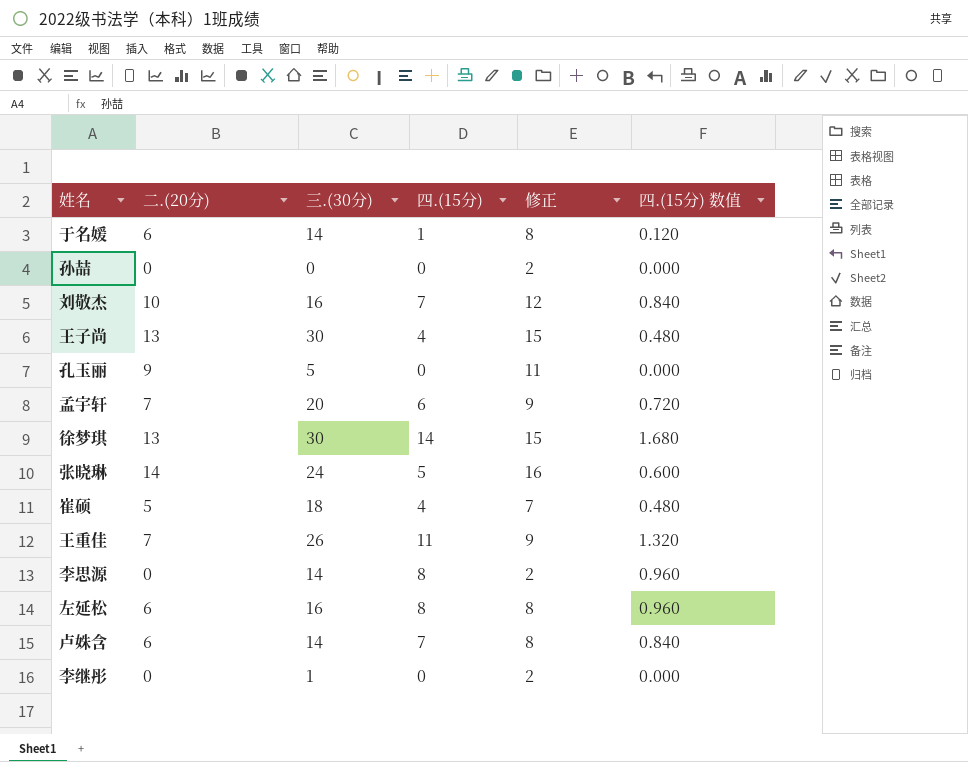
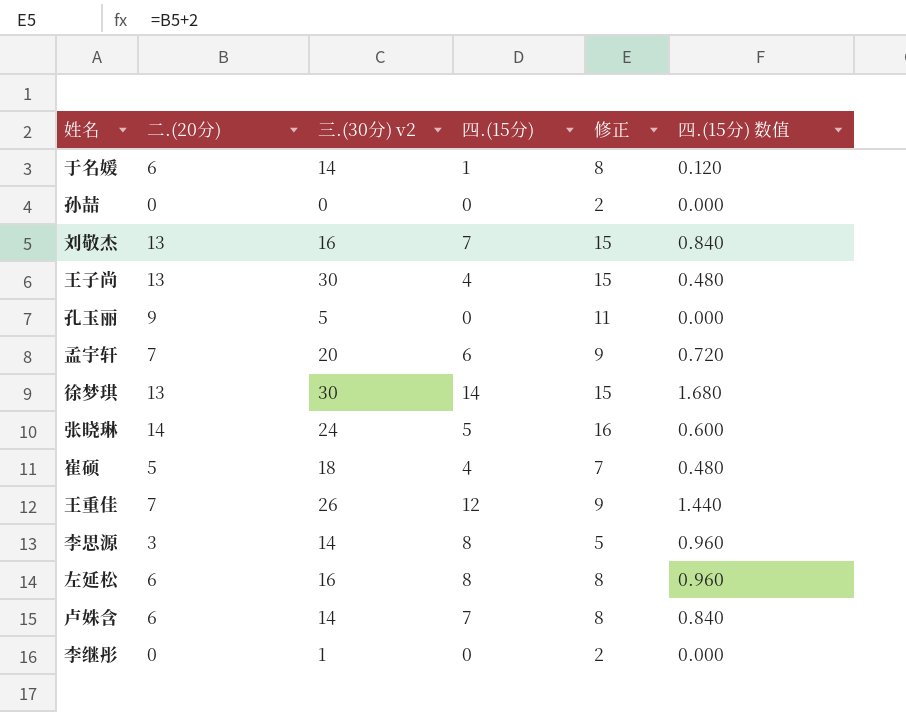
column name: 三.(30分) -> 三.(30分) v2
刘敬杰 | 二.(20分): 10 -> 13
刘敬杰 | 修正: 12 -> 15
王重佳 | 四.(15分): 11 -> 12
王重佳 | 四.(15分) 数值: 1.320 -> 1.440
李思源 | 二.(20分): 0 -> 3
李思源 | 修正: 2 -> 5

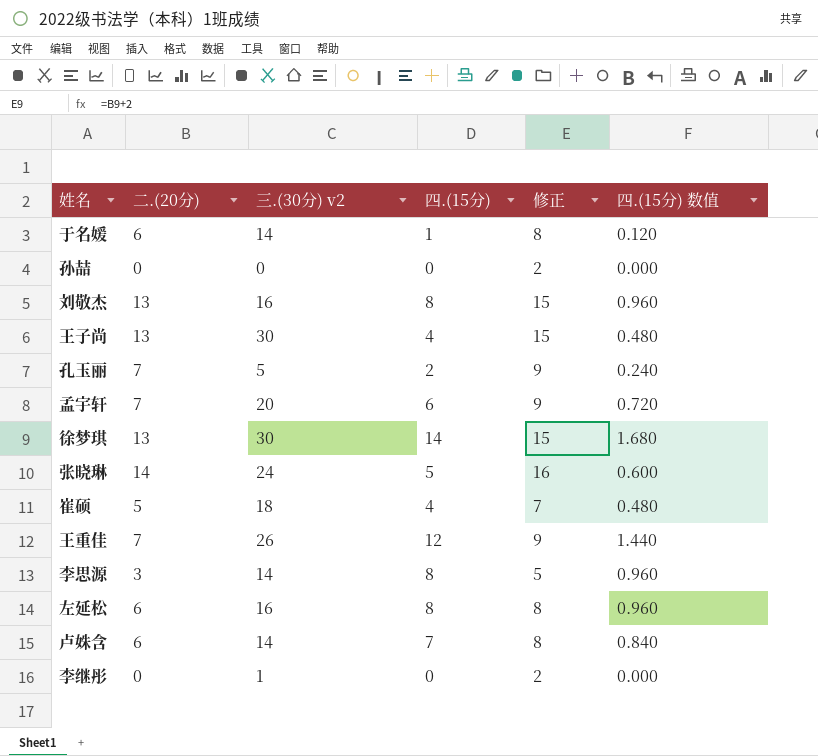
刘敬杰 | 四.(15分): 7 -> 8
刘敬杰 | 四.(15分) 数值: 0.840 -> 0.960
孔玉丽 | 二.(20分): 9 -> 7
孔玉丽 | 四.(15分): 0 -> 2
孔玉丽 | 修正: 11 -> 9
孔玉丽 | 四.(15分) 数值: 0.000 -> 0.240

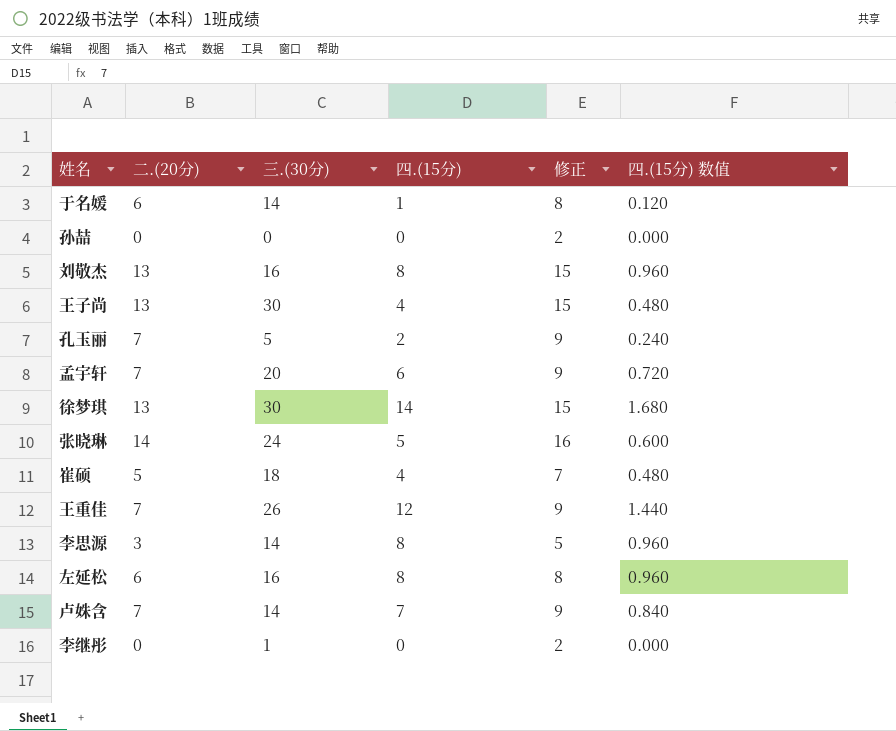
column name: 三.(30分) v2 -> 三.(30分)
卢姝含 | 二.(20分): 6 -> 7
卢姝含 | 修正: 8 -> 9

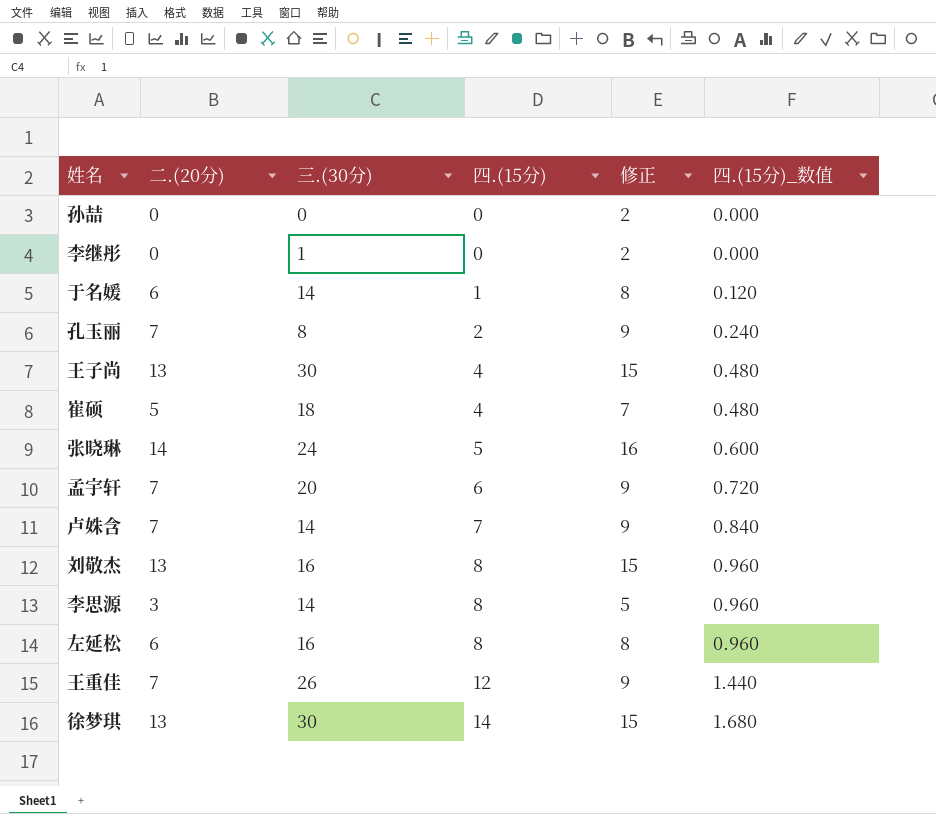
row order: none -> 四.(15分) ascending
column name: 四.(15分) 数值 -> 四.(15分)_数值
孔玉丽 | 三.(30分): 5 -> 8

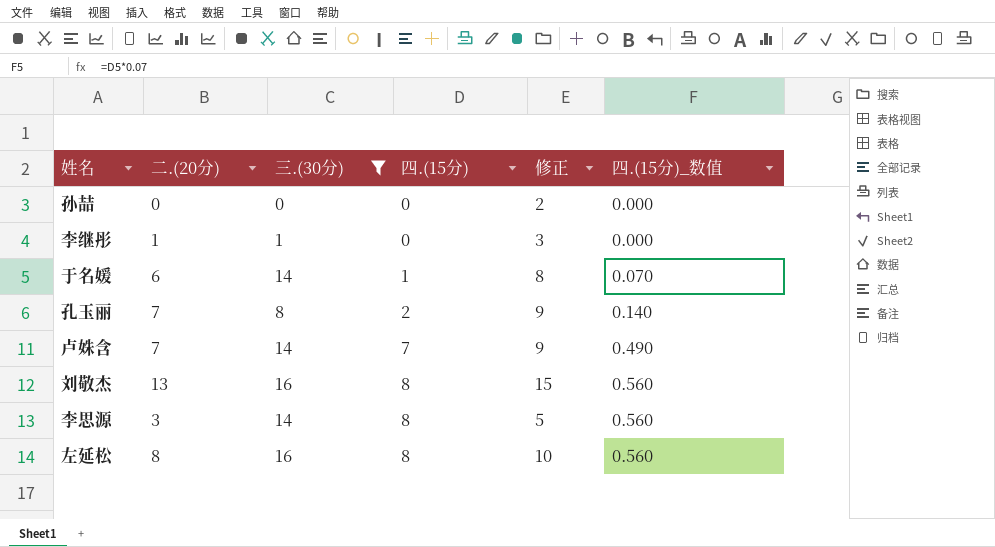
filter: none -> 三.(30分) <= 16
column 四.(15分)_数值 | formula: [四.(15分)] * 0.12 -> [四.(15分)] * 0.07
李继彤 | 二.(20分): 0 -> 1
李继彤 | 修正: 2 -> 3
左延松 | 二.(20分): 6 -> 8
左延松 | 修正: 8 -> 10

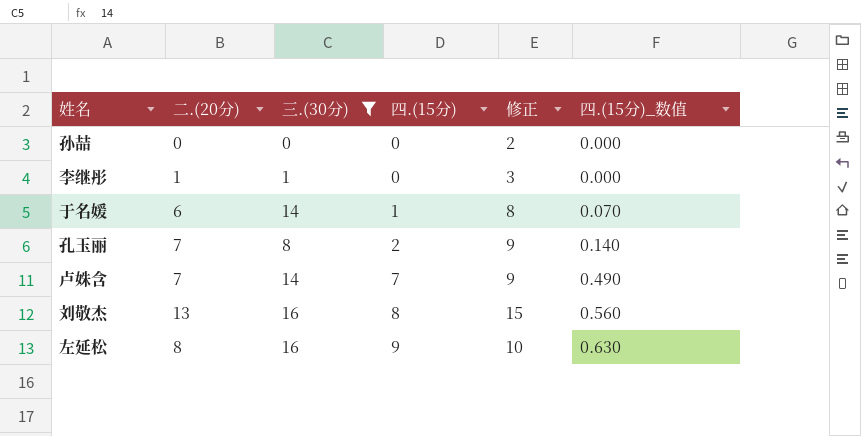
row 李思源: 3 | 14 | 8 | 5 | 0.560 -> none
左延松 | 四.(15分): 8 -> 9
左延松 | 四.(15分)_数值: 0.560 -> 0.630

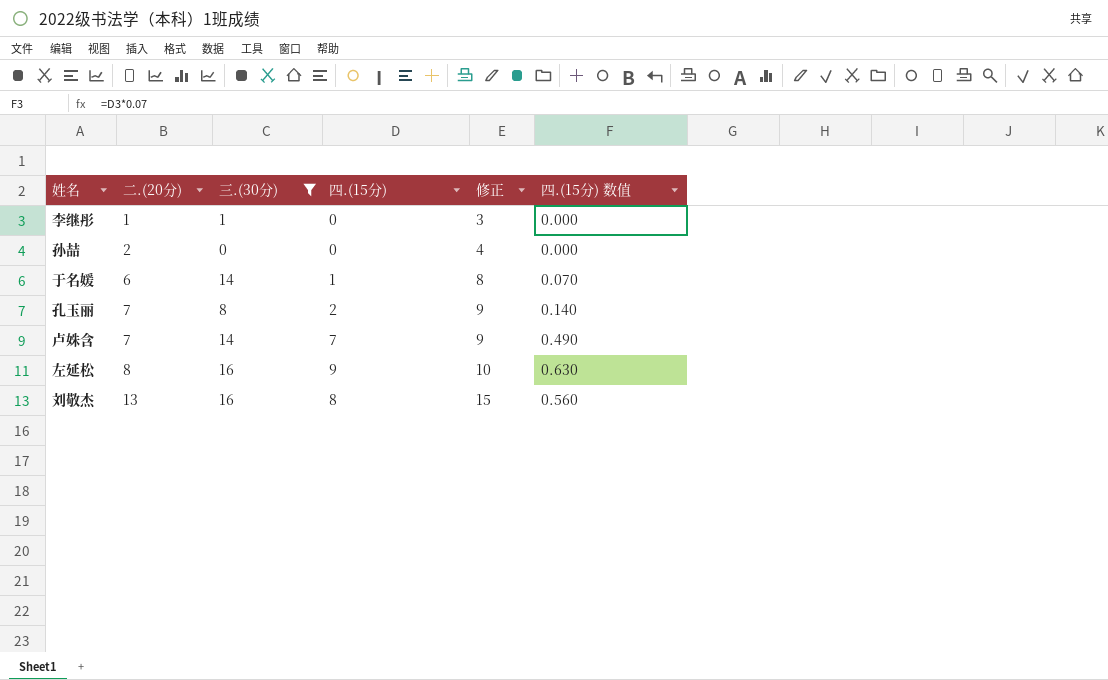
row order: 四.(15分) ascending -> 二.(20分) ascending
column name: 四.(15分)_数值 -> 四.(15分) 数值
孙喆 | 二.(20分): 0 -> 2
孙喆 | 修正: 2 -> 4

